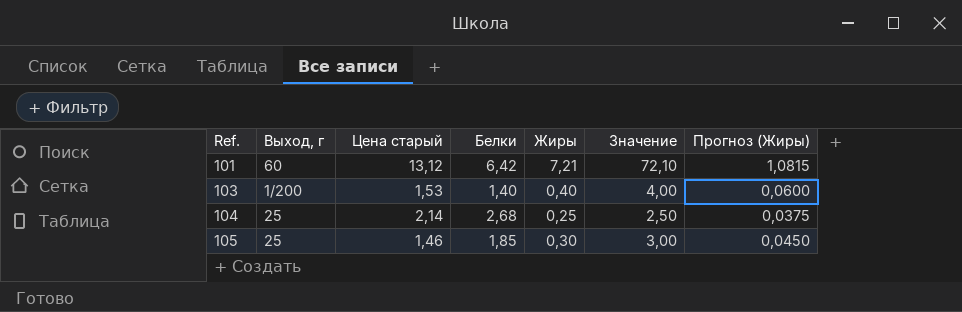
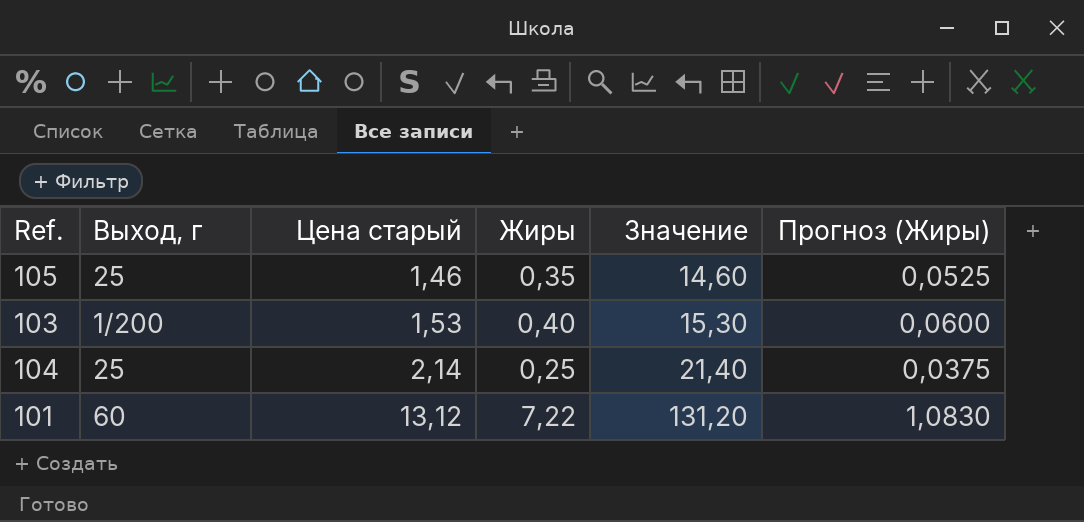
row order: Ref. ascending -> Цена старый ascending
column Белки | position: 4 -> none
column Значение | formula: [Жиры] * 10 -> [Цена старый] * 10
105 | Жиры: 0,30 -> 0,35
105 | Прогноз (Жиры): 0,0450 -> 0,0525
101 | Жиры: 7,21 -> 7,22
101 | Прогноз (Жиры): 1,0815 -> 1,0830

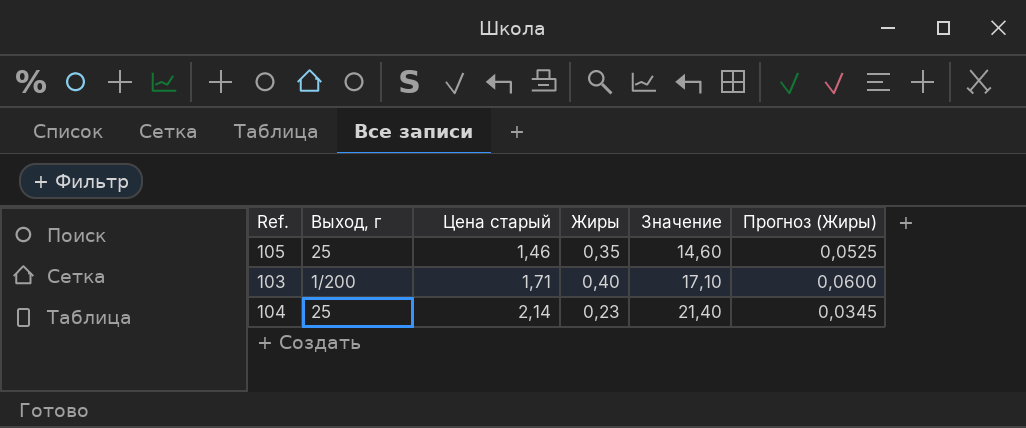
row 101: 60 | 13,12 | 7,22 | 131,20 | 1,0830 -> none
103 | Цена старый: 1,53 -> 1,71
103 | Значение: 15,30 -> 17,10
104 | Жиры: 0,25 -> 0,23
104 | Прогноз (Жиры): 0,0375 -> 0,0345

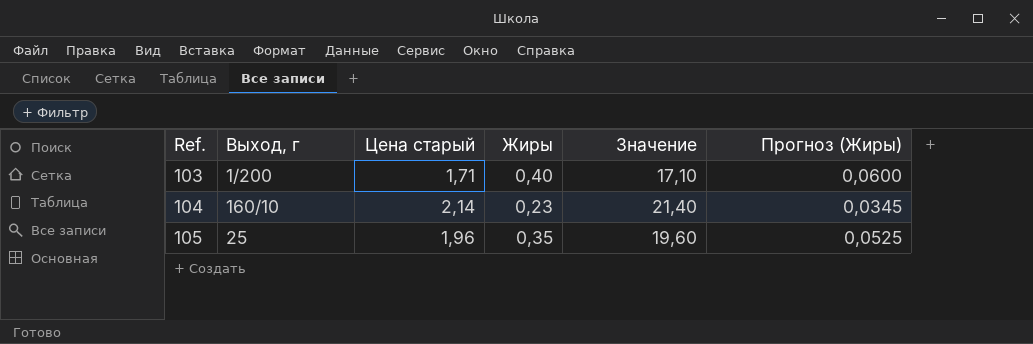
row order: Цена старый ascending -> Ref. ascending
104 | Выход, г: 25 -> 160/10
105 | Цена старый: 1,46 -> 1,96
105 | Значение: 14,60 -> 19,60

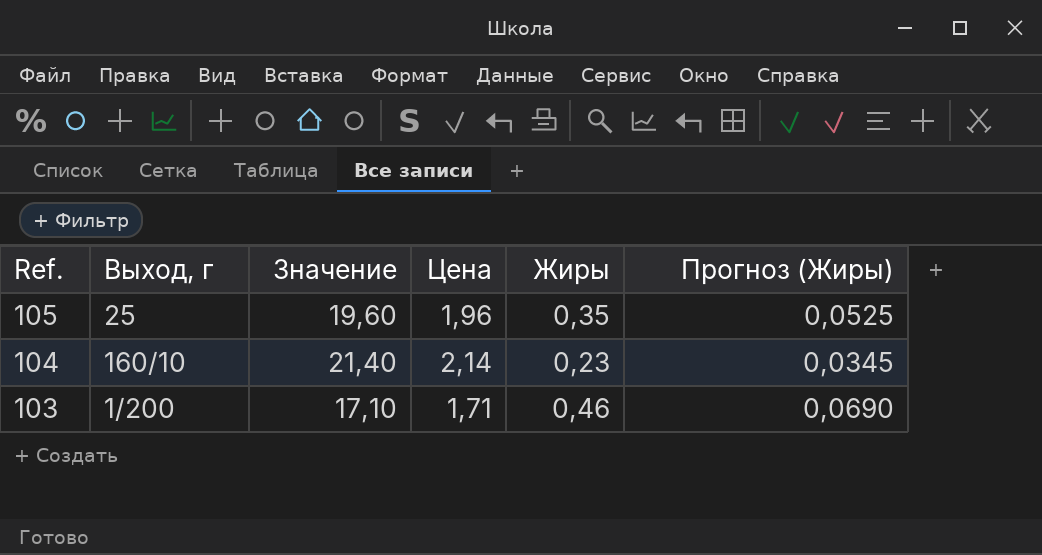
row order: Ref. ascending -> Ref. descending
column Значение | position: 5 -> 3
column name: Цена старый -> Цена
103 | Жиры: 0,40 -> 0,46
103 | Прогноз (Жиры): 0,0600 -> 0,0690

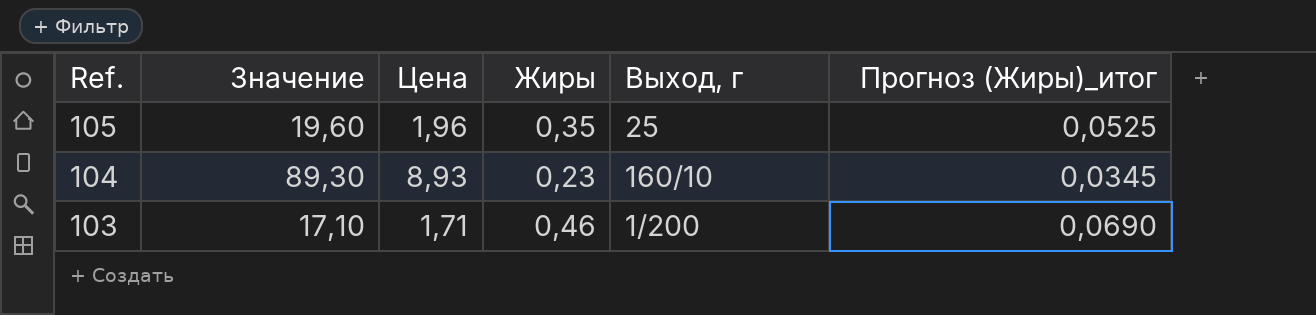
column Выход, г | position: 2 -> 5
column name: Прогноз (Жиры) -> Прогноз (Жиры)_итог
104 | Значение: 21,40 -> 89,30
104 | Цена: 2,14 -> 8,93

